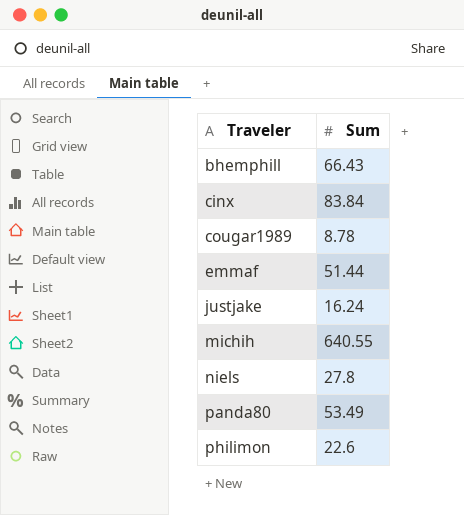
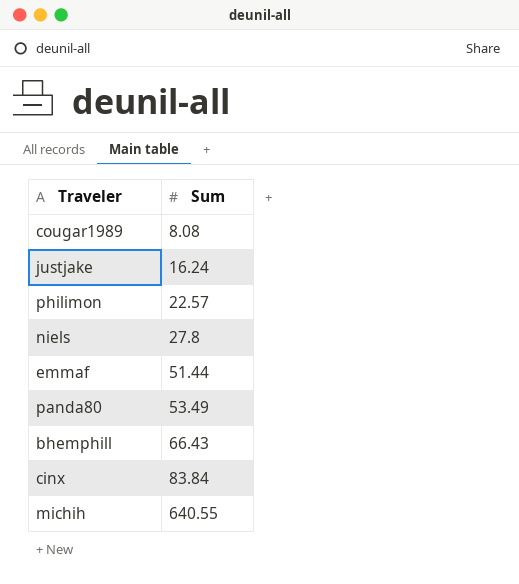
row order: Traveler ascending -> Sum ascending
cougar1989 | Sum: 8.78 -> 8.08
philimon | Sum: 22.6 -> 22.57

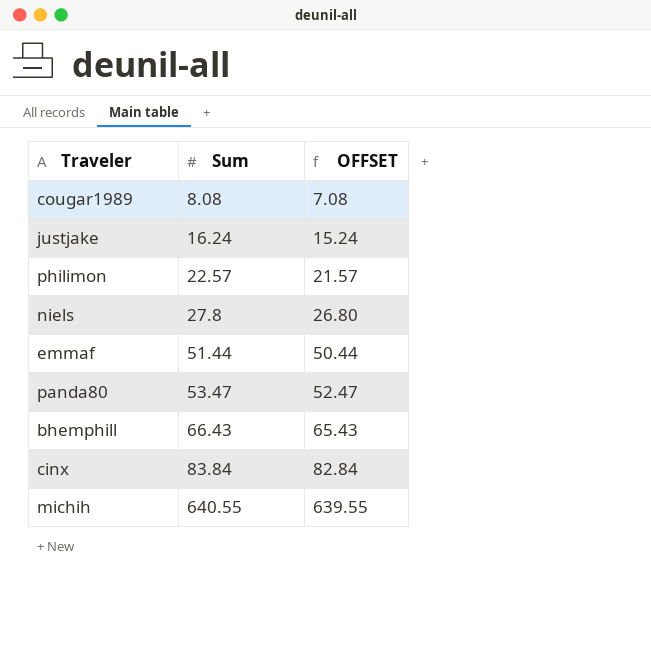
column OFFSET | formula: none -> [Sum] - 1
panda80 | Sum: 53.49 -> 53.47

